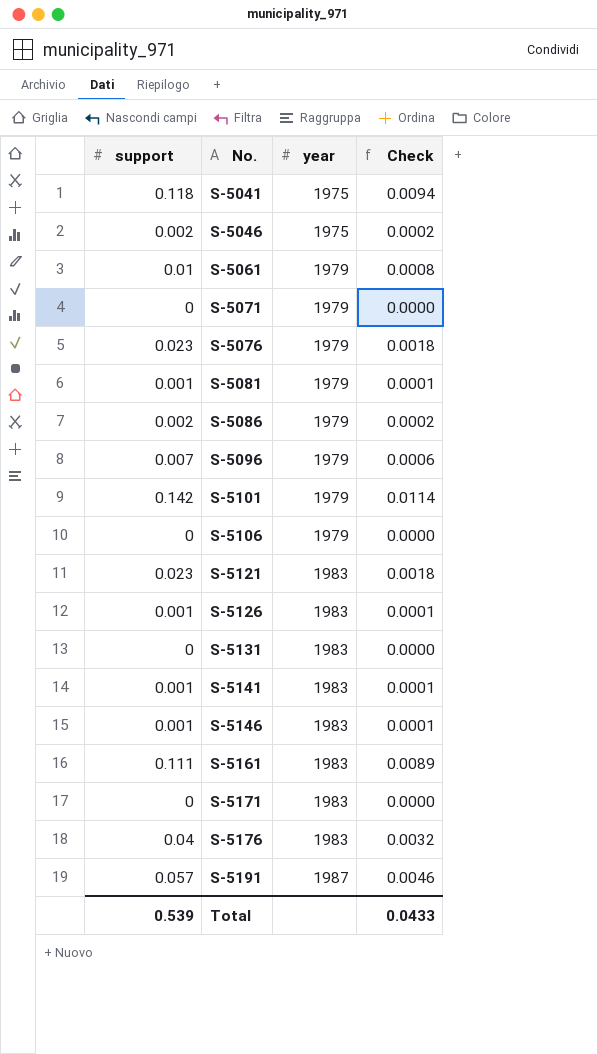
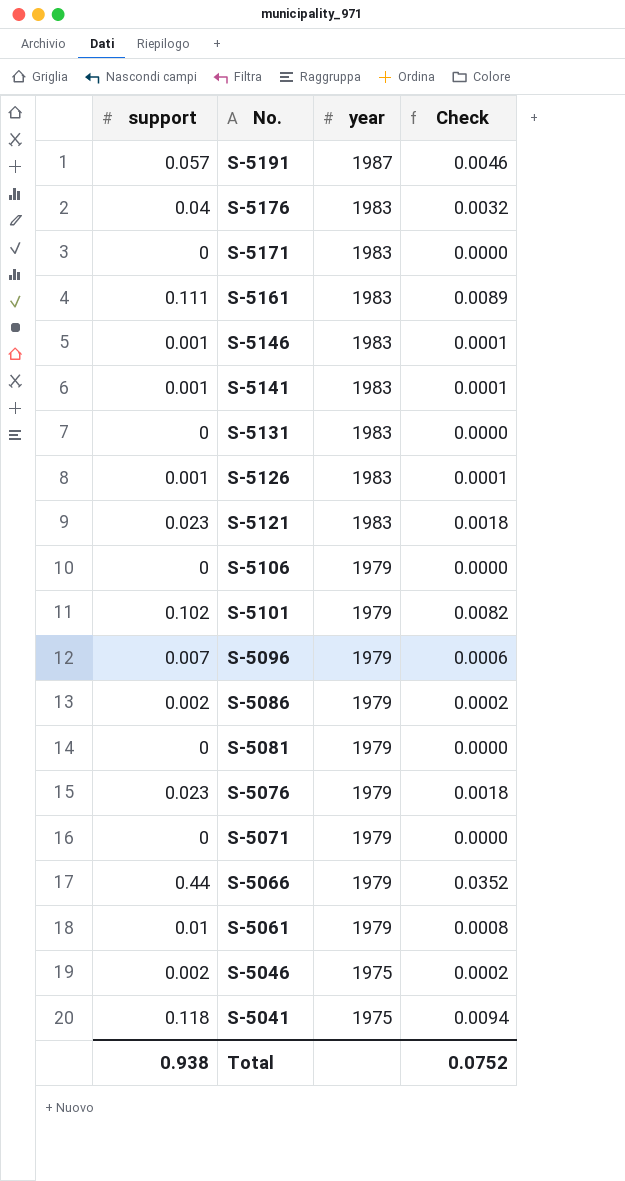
row order: No. ascending -> No. descending
S-5101 | support: 0.142 -> 0.102
S-5101 | Check: 0.0114 -> 0.0082
S-5081 | support: 0.001 -> 0
S-5081 | Check: 0.0001 -> 0.0000
row S-5066: none -> 0.44 | 1979 | 0.0352
Total | support: 0.539 -> 0.938
Total | Check: 0.0433 -> 0.0752

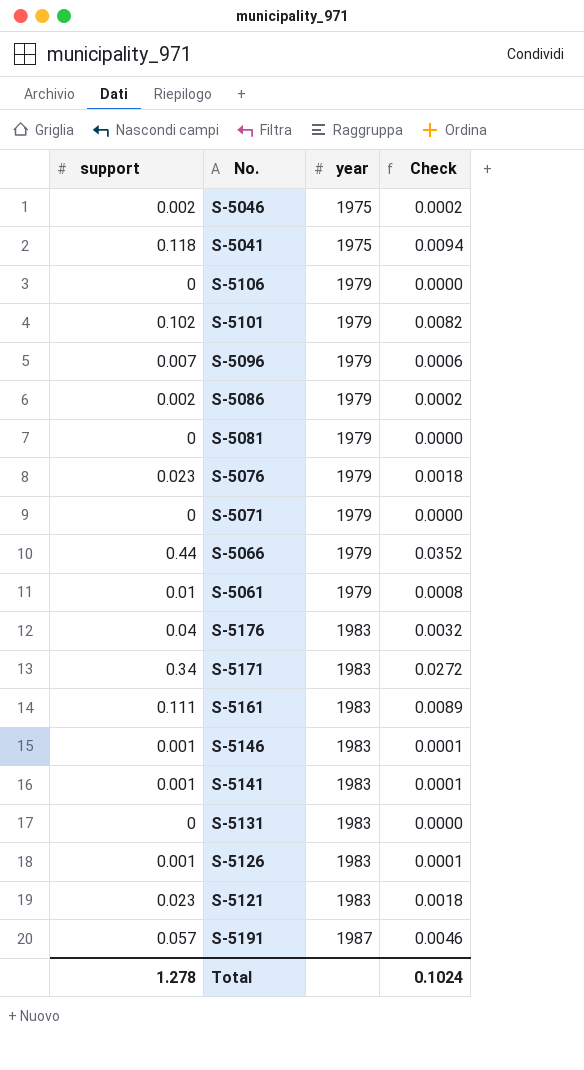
row order: No. descending -> year ascending
S-5171 | support: 0 -> 0.34
S-5171 | Check: 0.0000 -> 0.0272
Total | support: 0.938 -> 1.278
Total | Check: 0.0752 -> 0.1024

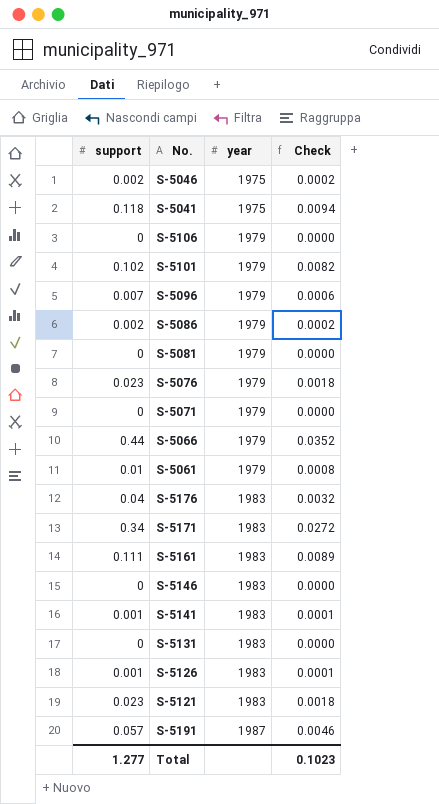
S-5146 | support: 0.001 -> 0
S-5146 | Check: 0.0001 -> 0.0000
Total | support: 1.278 -> 1.277
Total | Check: 0.1024 -> 0.1023

